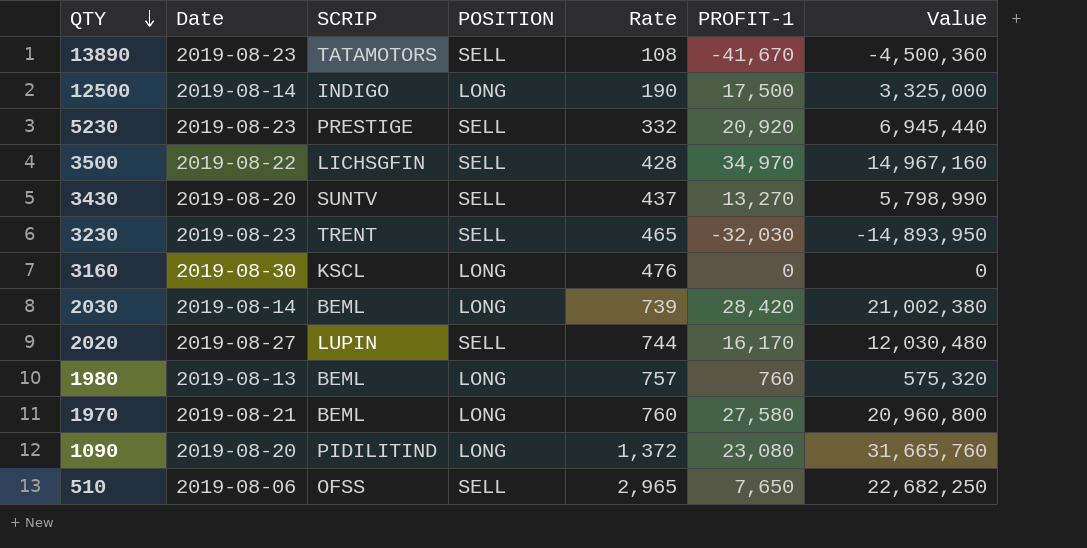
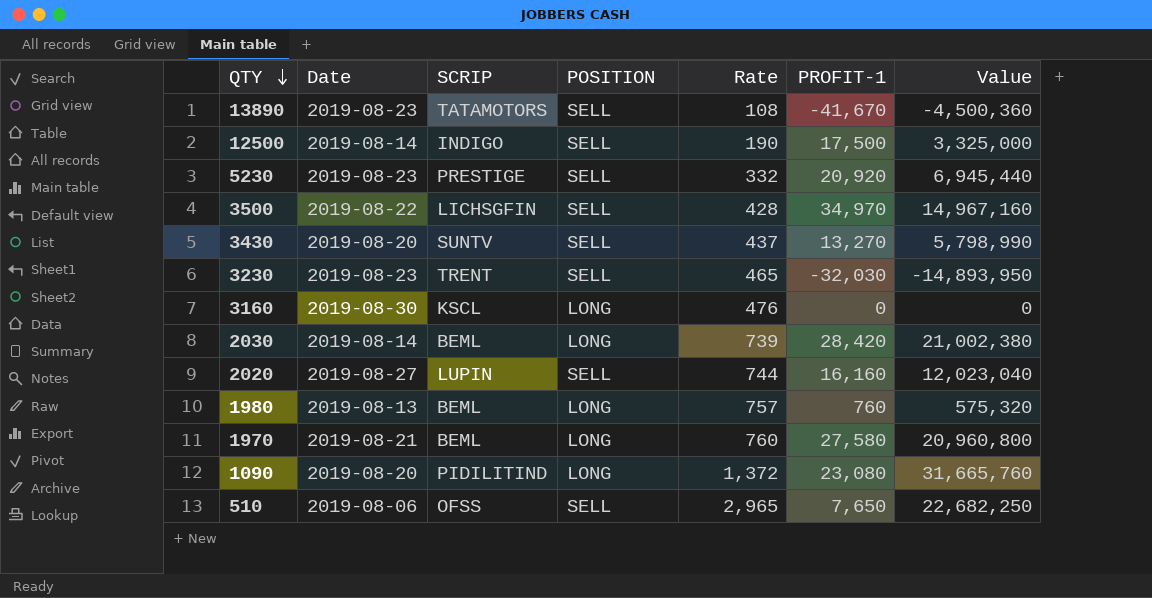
12500 | POSITION: LONG -> SELL
2020 | PROFIT-1: 16,170 -> 16,160
2020 | Value: 12,030,480 -> 12,023,040

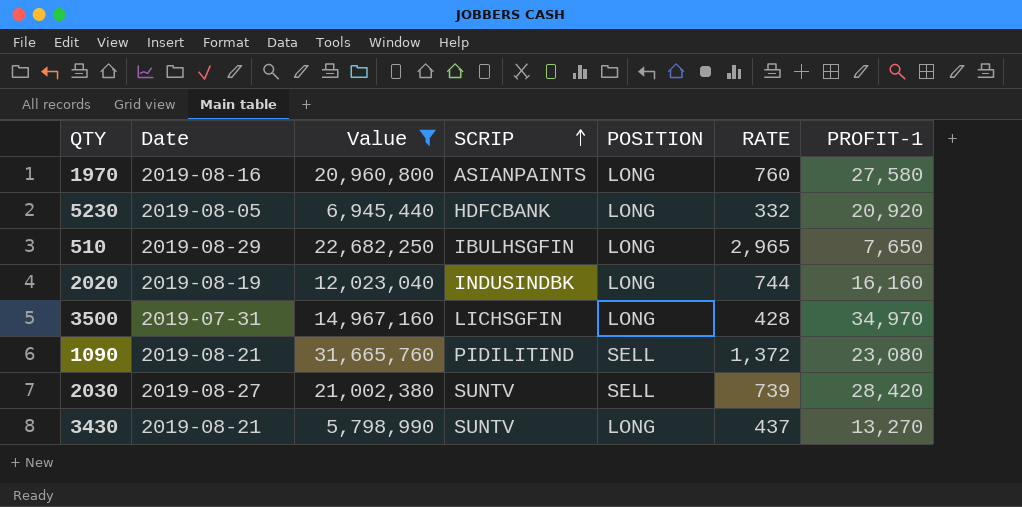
filter: none -> Value >= 5,798,990
row order: QTY descending -> SCRIP ascending
column Value | position: 7 -> 3
column name: Rate -> RATE
1970 | Date: 2019-08-21 -> 2019-08-16
1970 | SCRIP: BEML -> ASIANPAINTS
5230 | Date: 2019-08-23 -> 2019-08-05
5230 | SCRIP: PRESTIGE -> HDFCBANK
5230 | POSITION: SELL -> LONG
510 | Date: 2019-08-06 -> 2019-08-29
510 | SCRIP: OFSS -> IBULHSGFIN
510 | POSITION: SELL -> LONG
2020 | Date: 2019-08-27 -> 2019-08-19
2020 | SCRIP: LUPIN -> INDUSINDBK
2020 | POSITION: SELL -> LONG
3500 | Date: 2019-08-22 -> 2019-07-31
3500 | POSITION: SELL -> LONG
1090 | Date: 2019-08-20 -> 2019-08-21
1090 | POSITION: LONG -> SELL
2030 | Date: 2019-08-14 -> 2019-08-27
2030 | SCRIP: BEML -> SUNTV
2030 | POSITION: LONG -> SELL
3430 | Date: 2019-08-20 -> 2019-08-21
3430 | POSITION: SELL -> LONG

